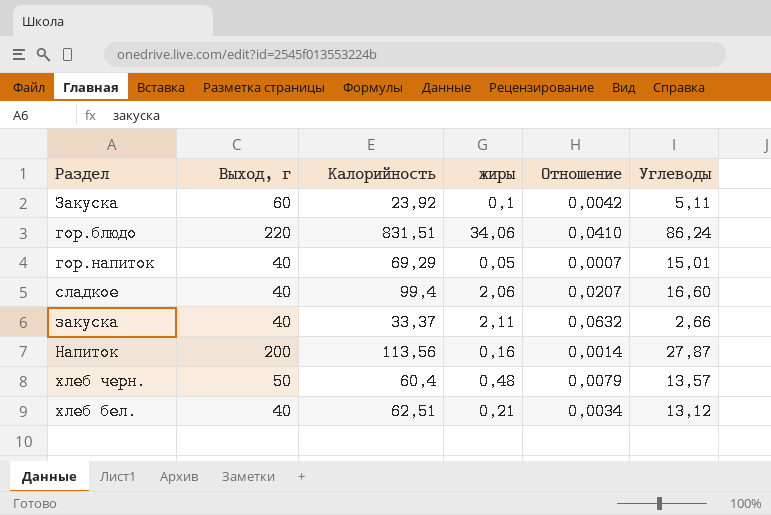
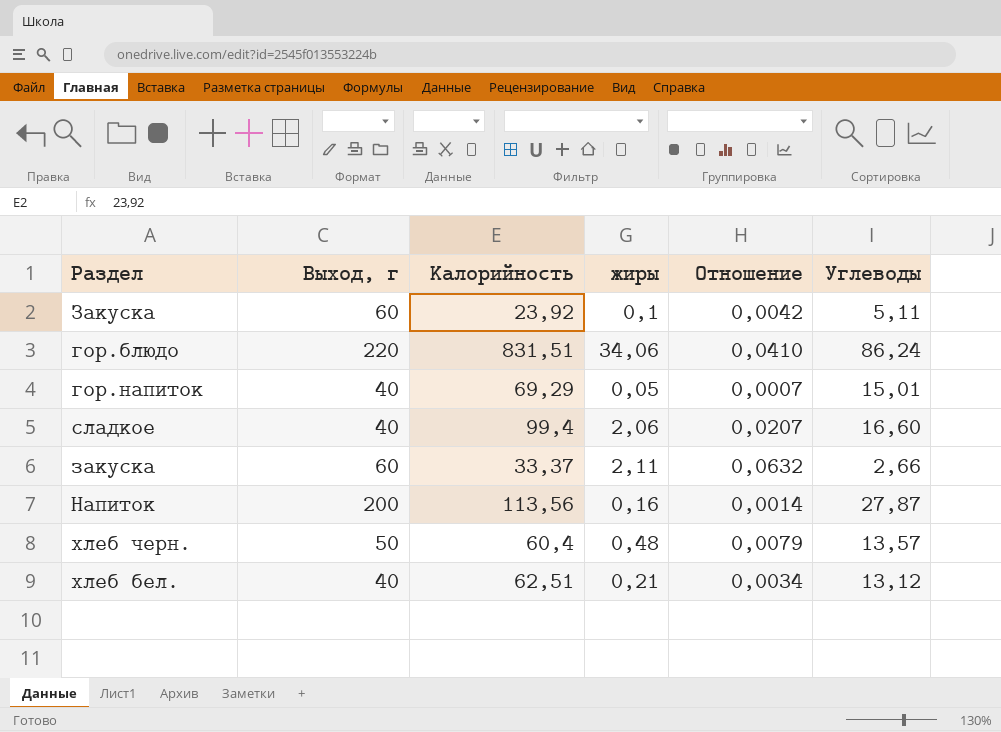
закуска | Выход, г: 40 -> 60

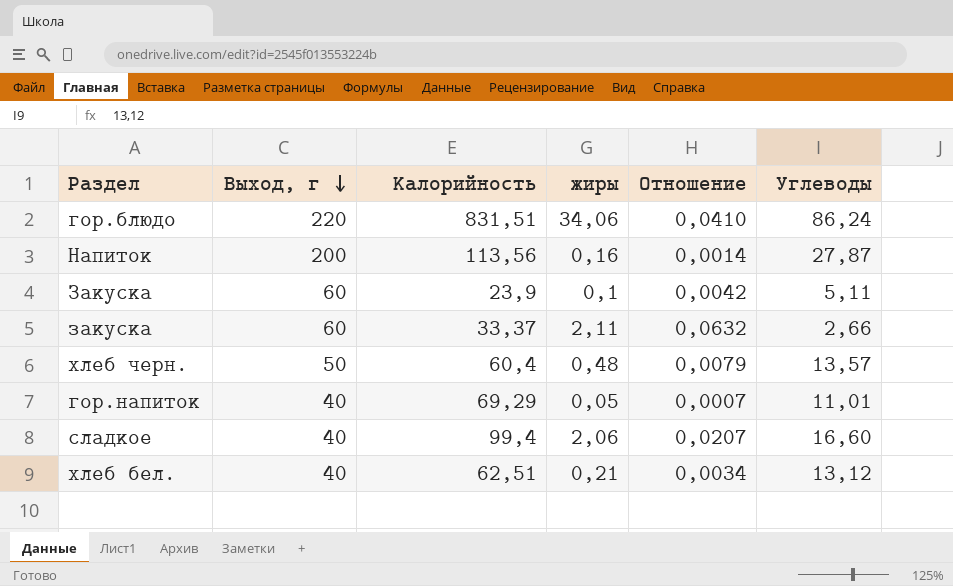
row order: none -> Выход, г descending
Закуска | Калорийность: 23,92 -> 23,9
гор.напиток | Углеводы: 15,01 -> 11,01

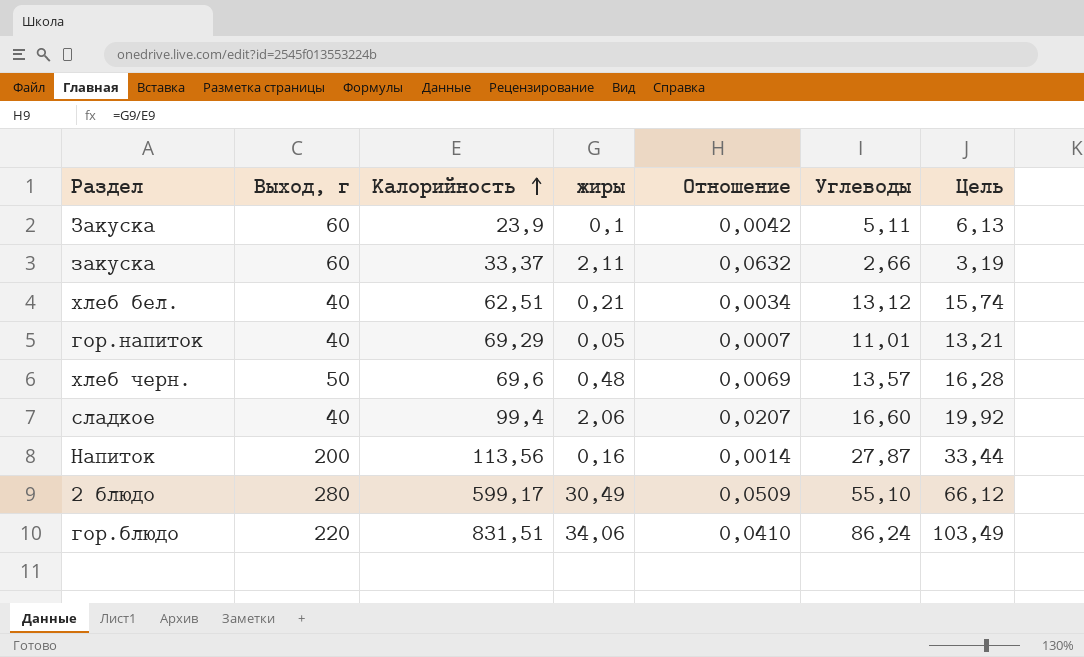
row order: Выход, г descending -> Калорийность ascending
column Цель | formula: none -> [Углеводы] * 1,2
хлеб черн. | Калорийность: 60,4 -> 69,6
хлеб черн. | Отношение: 0,0079 -> 0,0069
row 2 блюдо: none -> 280 | 599,17 | 30,49 | 0,0509 | 55,10 | 66,12

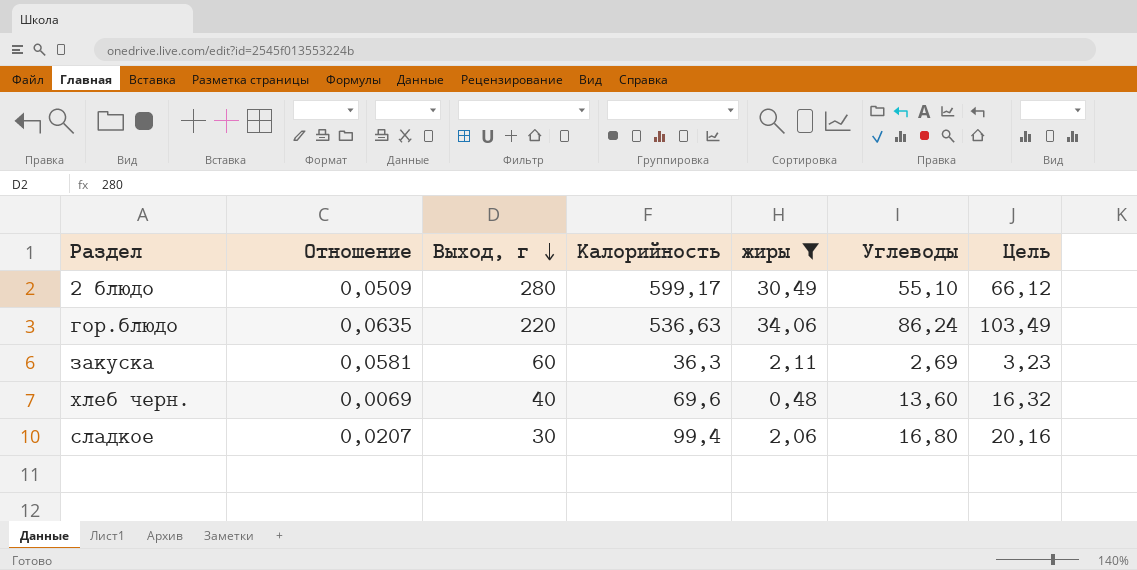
filter: none -> жиры >= 0,48
row order: Калорийность ascending -> Выход, г descending
column Отношение | position: 5 -> 2
гор.блюдо | Отношение: 0,0410 -> 0,0635
гор.блюдо | Калорийность: 831,51 -> 536,63
закуска | Отношение: 0,0632 -> 0,0581
закуска | Калорийность: 33,37 -> 36,3
закуска | Углеводы: 2,66 -> 2,69
закуска | Цель: 3,19 -> 3,23
хлеб черн. | Выход, г: 50 -> 40
хлеб черн. | Углеводы: 13,57 -> 13,60
хлеб черн. | Цель: 16,28 -> 16,32
сладкое | Выход, г: 40 -> 30
сладкое | Углеводы: 16,60 -> 16,80
сладкое | Цель: 19,92 -> 20,16

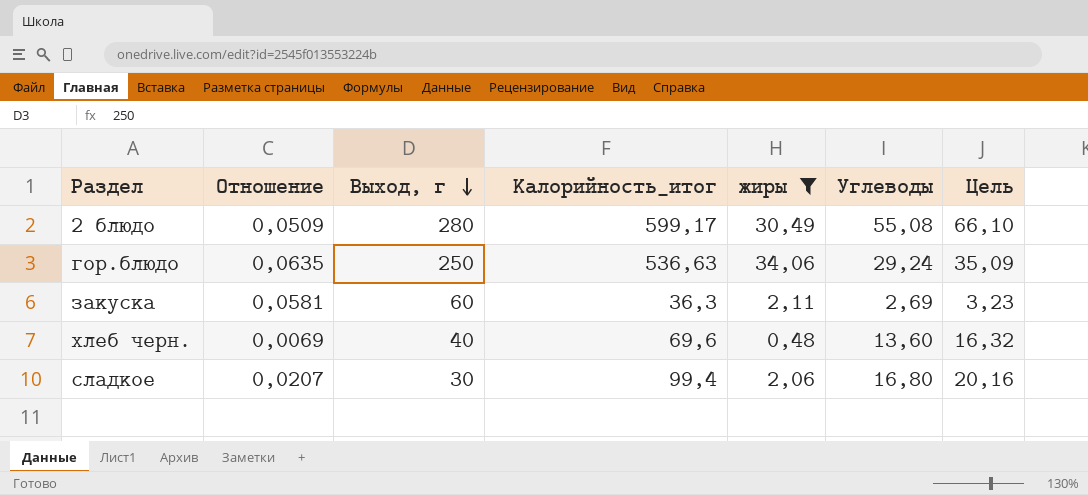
column name: Калорийность -> Калорийность_итог
2 блюдо | Углеводы: 55,10 -> 55,08
2 блюдо | Цель: 66,12 -> 66,10
гор.блюдо | Выход, г: 220 -> 250
гор.блюдо | Углеводы: 86,24 -> 29,24
гор.блюдо | Цель: 103,49 -> 35,09

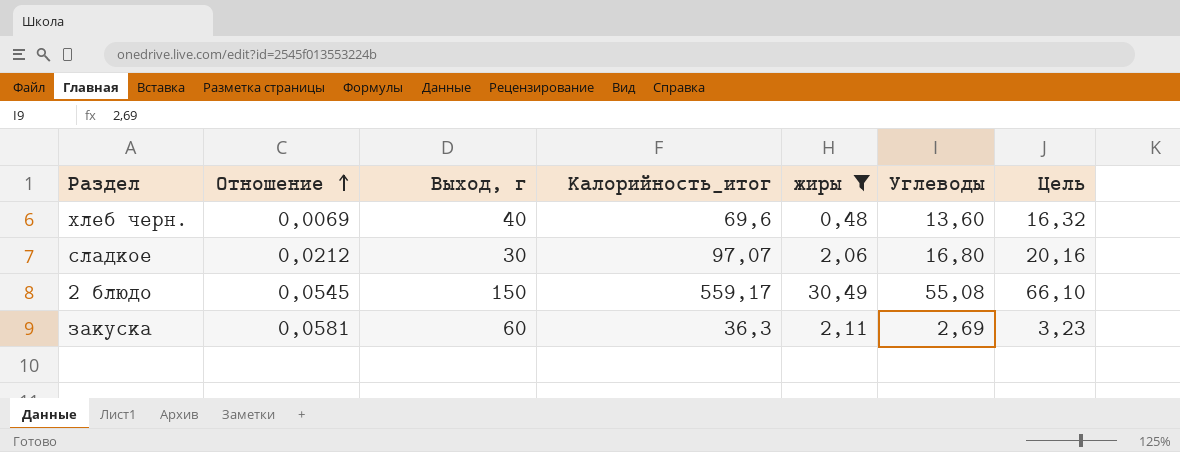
row order: Выход, г descending -> Отношение ascending
row гор.блюдо: 0,0635 | 250 | 536,63 | 34,06 | 29,24 | 35,09 -> none
сладкое | Отношение: 0,0207 -> 0,0212
сладкое | Калорийность_итог: 99,4 -> 97,07
2 блюдо | Отношение: 0,0509 -> 0,0545
2 блюдо | Выход, г: 280 -> 150
2 блюдо | Калорийность_итог: 599,17 -> 559,17

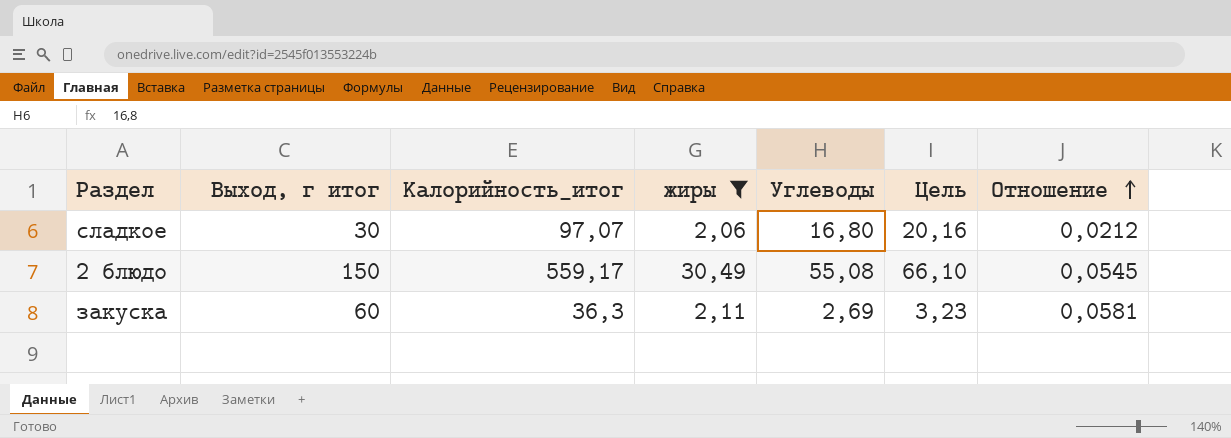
column name: Выход, г -> Выход, г итог
column Отношение | position: 2 -> 7
row хлеб черн.: 0,0069 | 40 | 69,6 | 0,48 | 13,60 | 16,32 -> none

